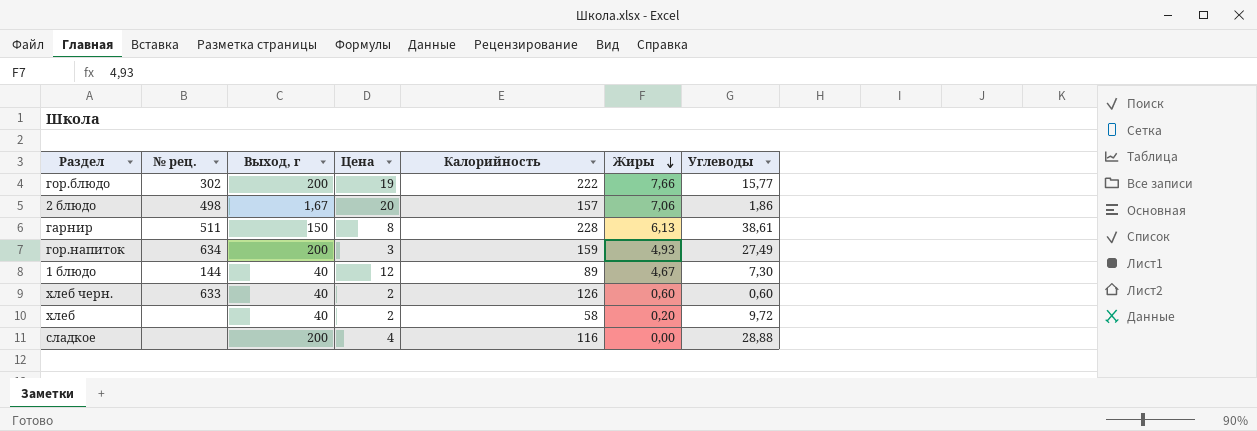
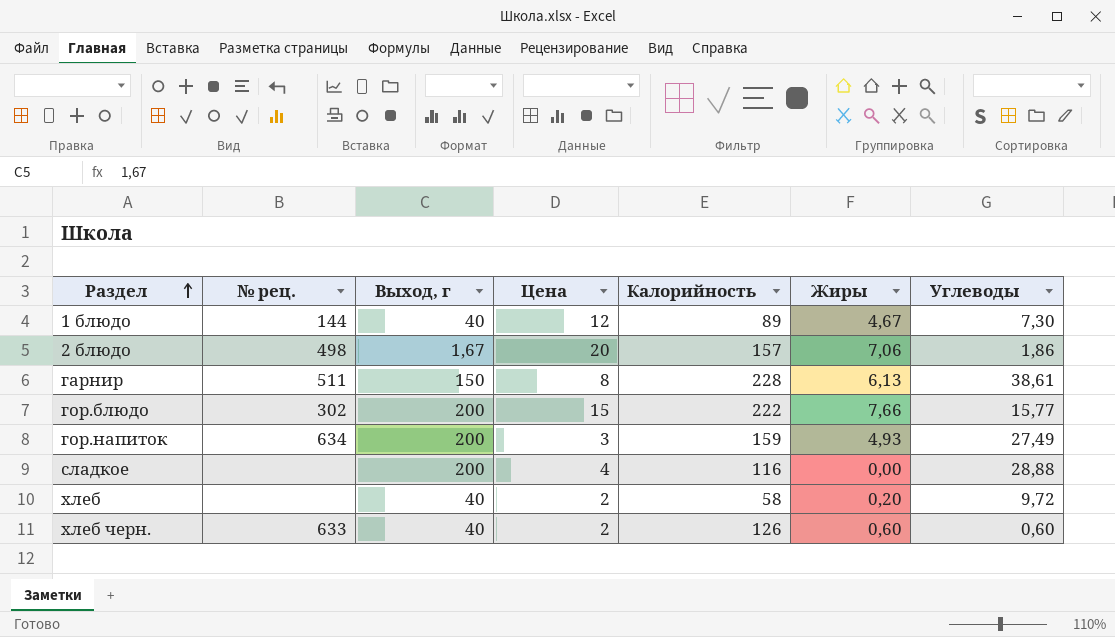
row order: Жиры descending -> Раздел ascending
гор.блюдо | Цена: 19 -> 15

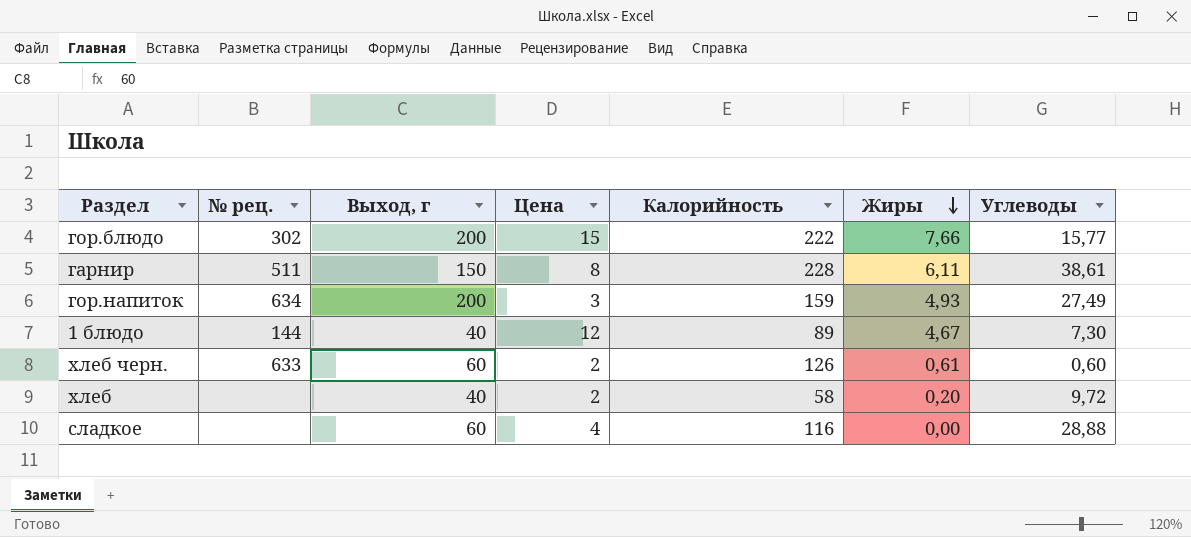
row order: Раздел ascending -> Жиры descending
row 2 блюдо: 498 | 1,67 | 20 | 157 | 7,06 | 1,86 -> none
гарнир | Жиры: 6,13 -> 6,11
хлеб черн. | Выход, г: 40 -> 60
хлеб черн. | Жиры: 0,60 -> 0,61
сладкое | Выход, г: 200 -> 60

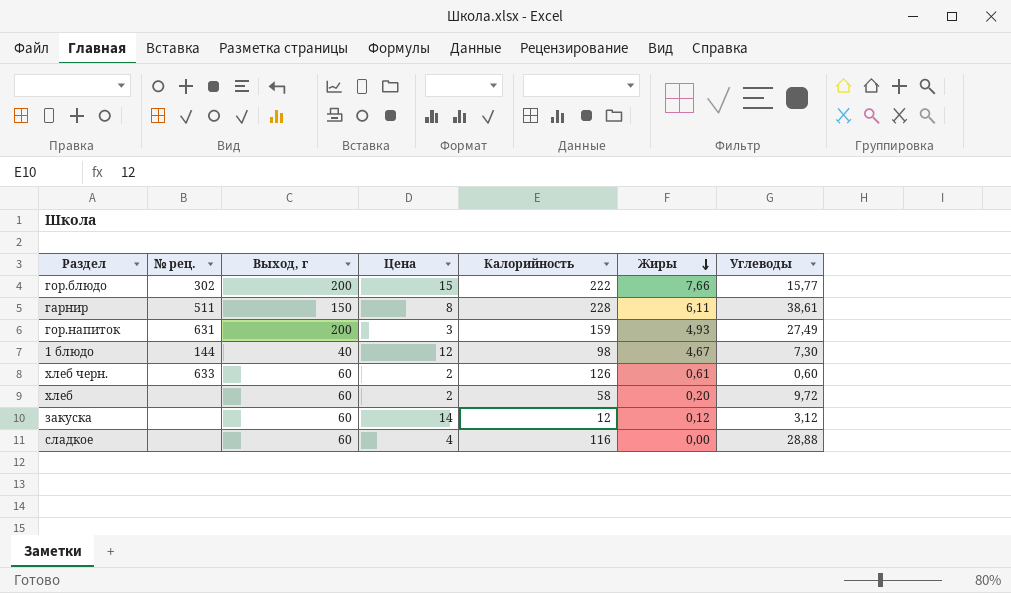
гор.напиток | № рец.: 634 -> 631
1 блюдо | Калорийность: 89 -> 98
хлеб | Выход, г: 40 -> 60
row закуска: none -> none | 60 | 14 | 12 | 0,12 | 3,12

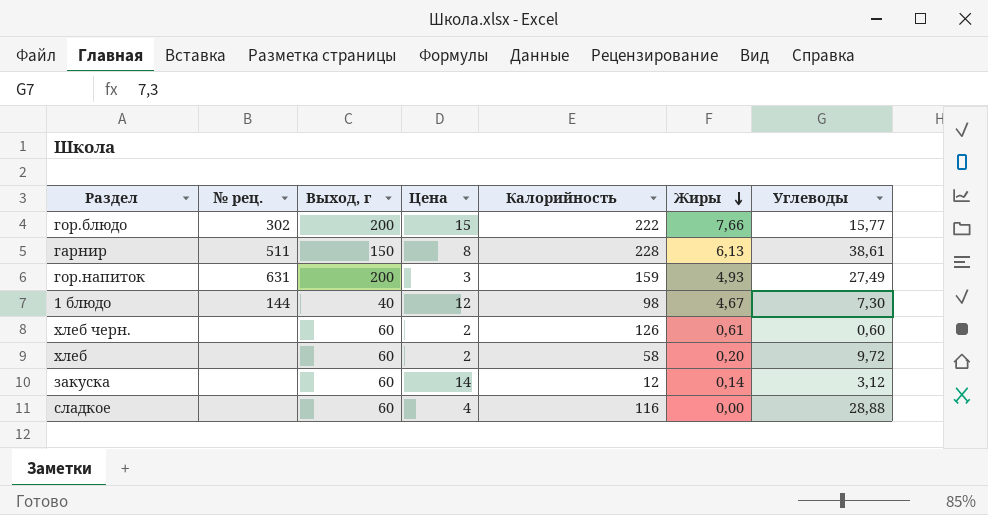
гарнир | Жиры: 6,11 -> 6,13
хлеб черн. | № рец.: 633 -> none
закуска | Жиры: 0,12 -> 0,14

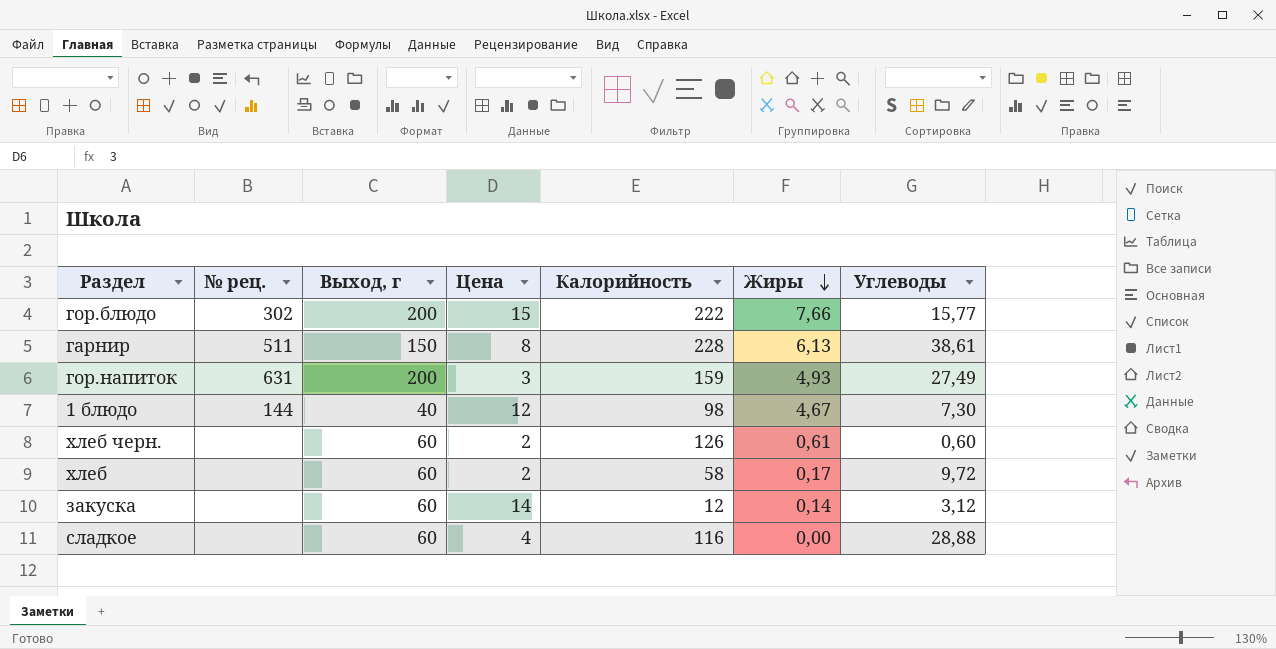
хлеб | Жиры: 0,20 -> 0,17

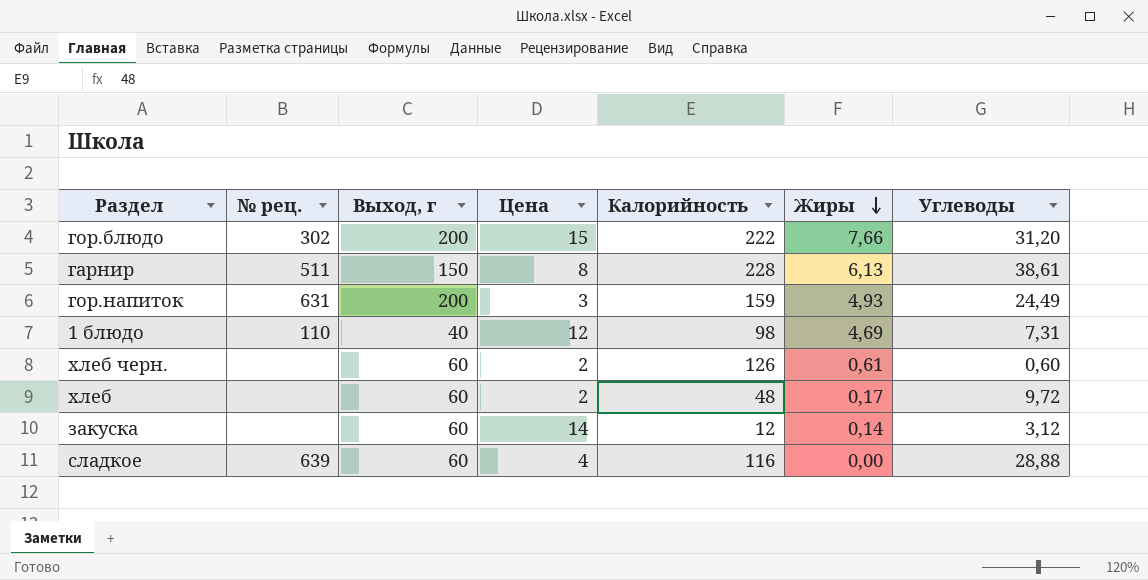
гор.блюдо | Углеводы: 15,77 -> 31,20
гор.напиток | Углеводы: 27,49 -> 24,49
1 блюдо | № рец.: 144 -> 110
1 блюдо | Жиры: 4,67 -> 4,69
1 блюдо | Углеводы: 7,30 -> 7,31
хлеб | Калорийность: 58 -> 48
сладкое | № рец.: none -> 639

